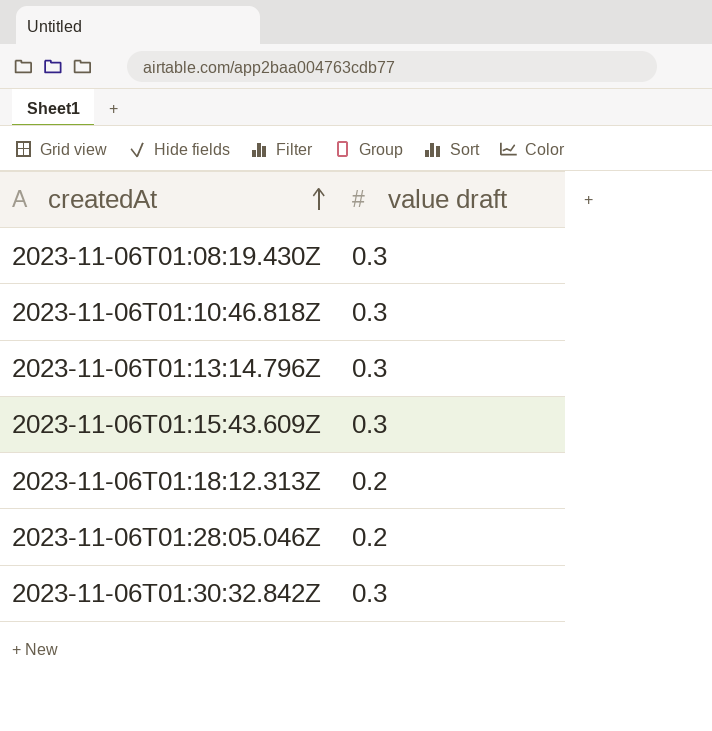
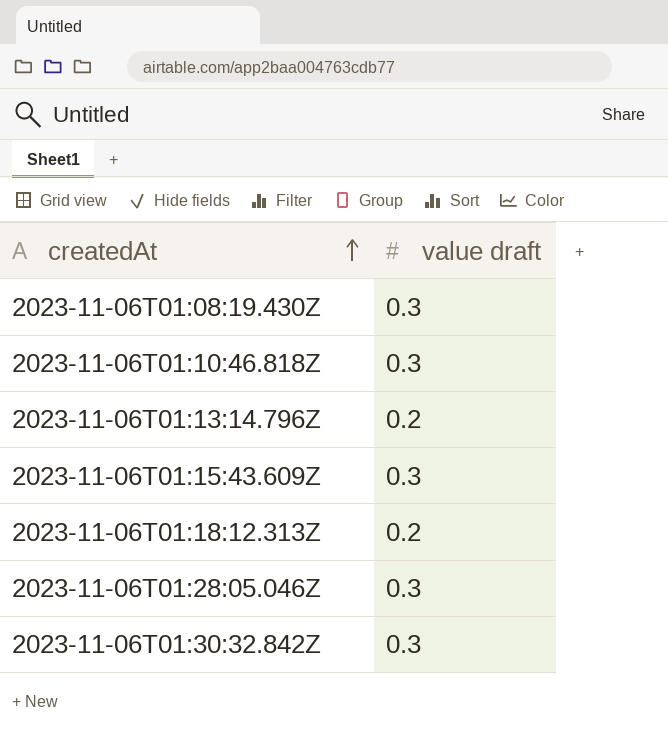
2023-11-06T01:13:14.796Z | value draft: 0.3 -> 0.2
2023-11-06T01:28:05.046Z | value draft: 0.2 -> 0.3

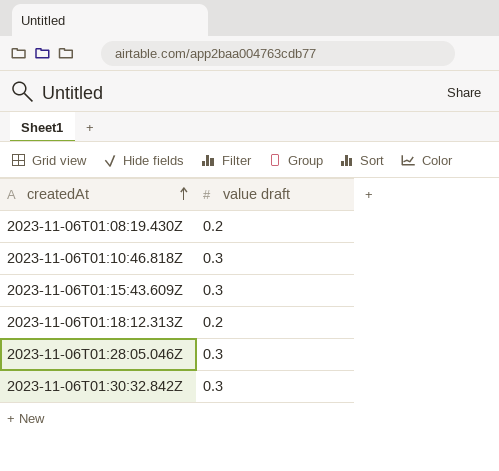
row 2023-11-06T01:13:14.796Z: 0.2 -> none
2023-11-06T01:08:19.430Z | value draft: 0.3 -> 0.2

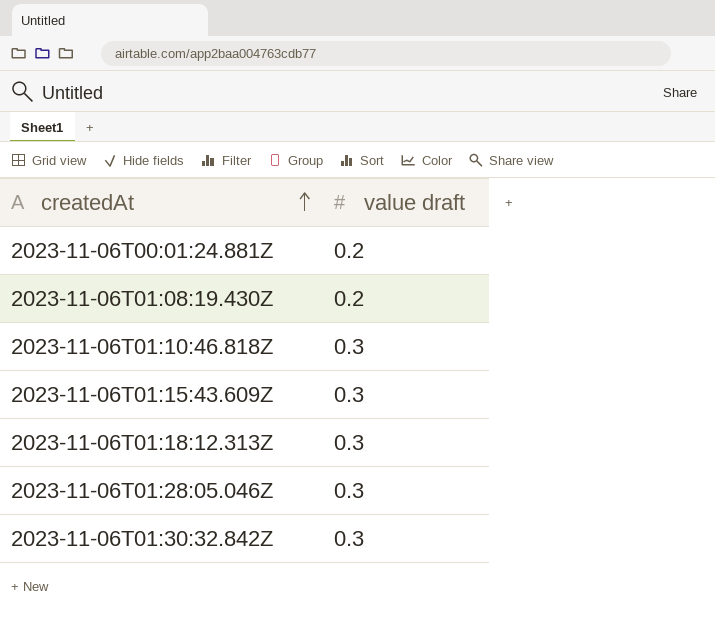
row 2023-11-06T00:01:24.881Z: none -> 0.2
2023-11-06T01:18:12.313Z | value draft: 0.2 -> 0.3

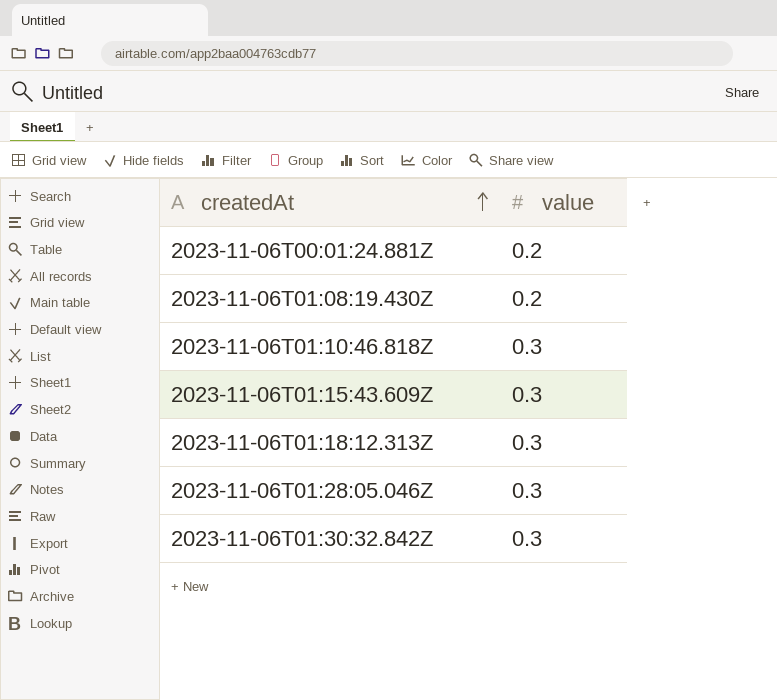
column name: value draft -> value

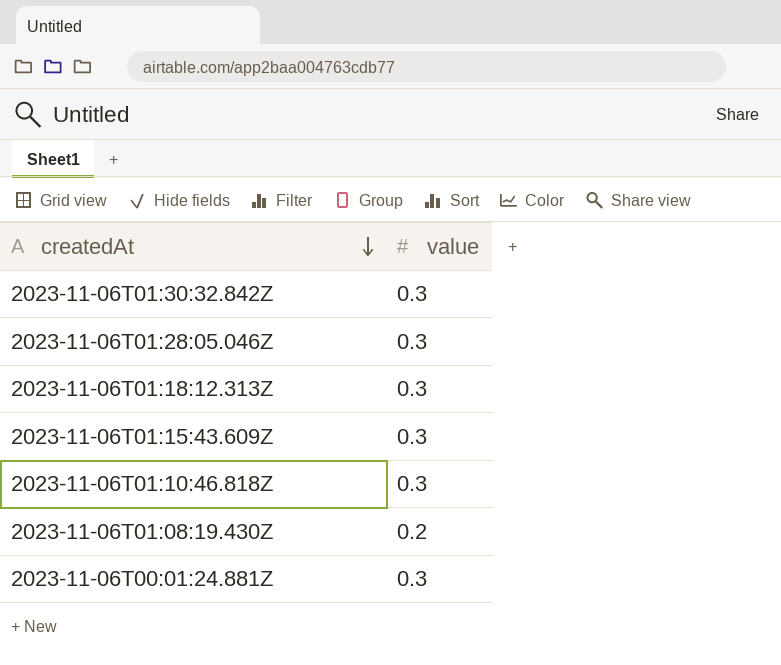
row order: createdAt ascending -> createdAt descending
2023-11-06T00:01:24.881Z | value: 0.2 -> 0.3

